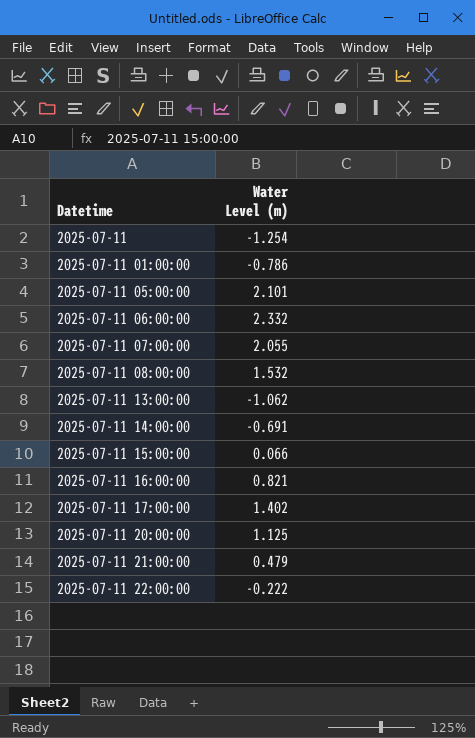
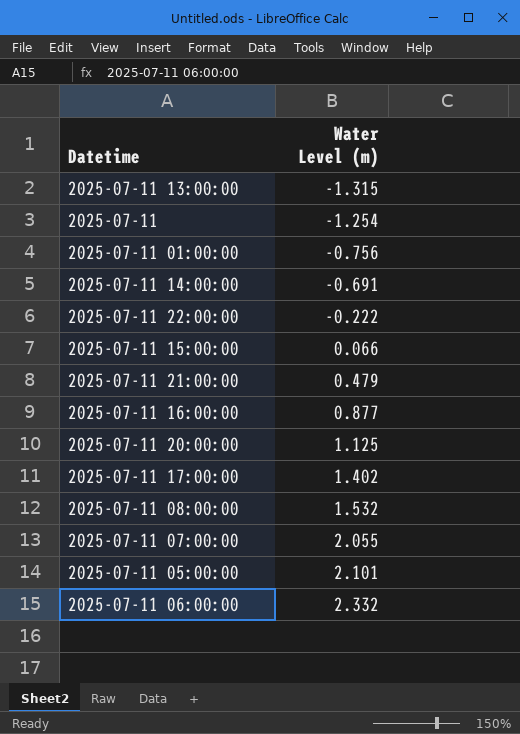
row order: Datetime ascending -> Water Level (m) ascending
2025-07-11 13:00:00 | Water Level (m): -1.062 -> -1.315
2025-07-11 01:00:00 | Water Level (m): -0.786 -> -0.756
2025-07-11 16:00:00 | Water Level (m): 0.821 -> 0.877

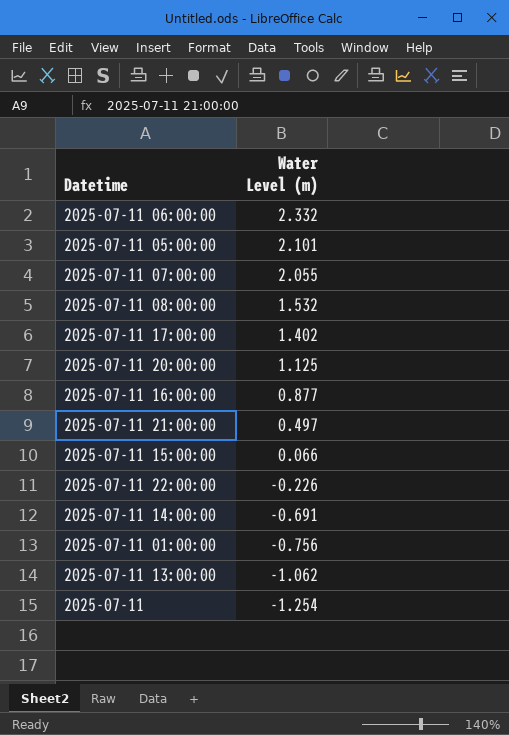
row order: Water Level (m) ascending -> Water Level (m) descending
2025-07-11 21:00:00 | Water Level (m): 0.479 -> 0.497
2025-07-11 22:00:00 | Water Level (m): -0.222 -> -0.226
2025-07-11 13:00:00 | Water Level (m): -1.315 -> -1.062

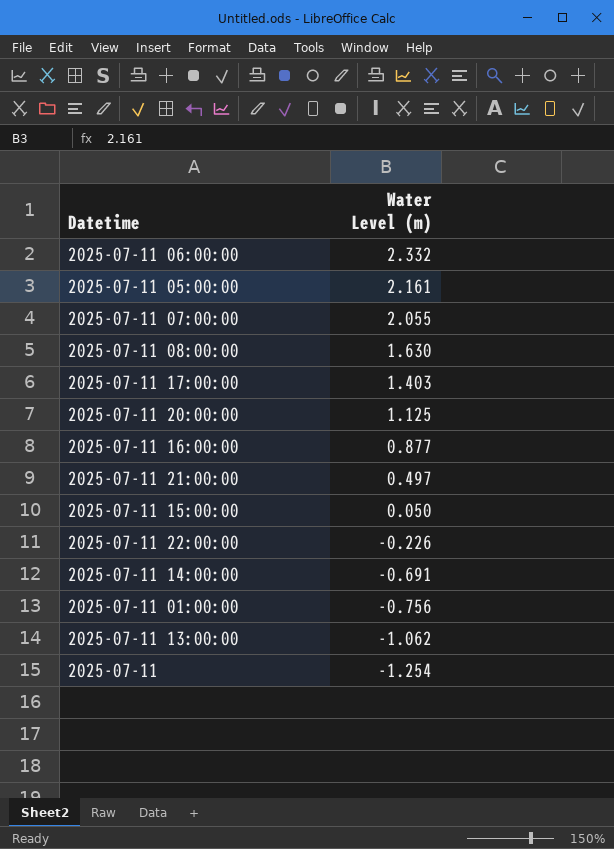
2025-07-11 05:00:00 | Water Level (m): 2.101 -> 2.161
2025-07-11 08:00:00 | Water Level (m): 1.532 -> 1.630
2025-07-11 17:00:00 | Water Level (m): 1.402 -> 1.403
2025-07-11 15:00:00 | Water Level (m): 0.066 -> 0.050

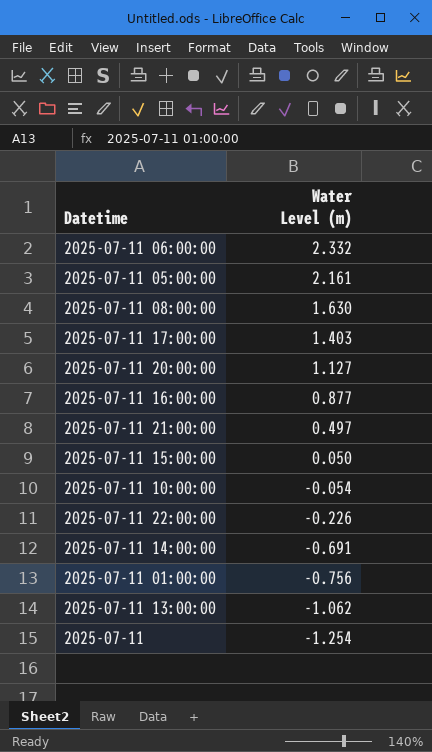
row 2025-07-11 07:00:00: 2.055 -> none
2025-07-11 20:00:00 | Water Level (m): 1.125 -> 1.127
row 2025-07-11 10:00:00: none -> -0.054

